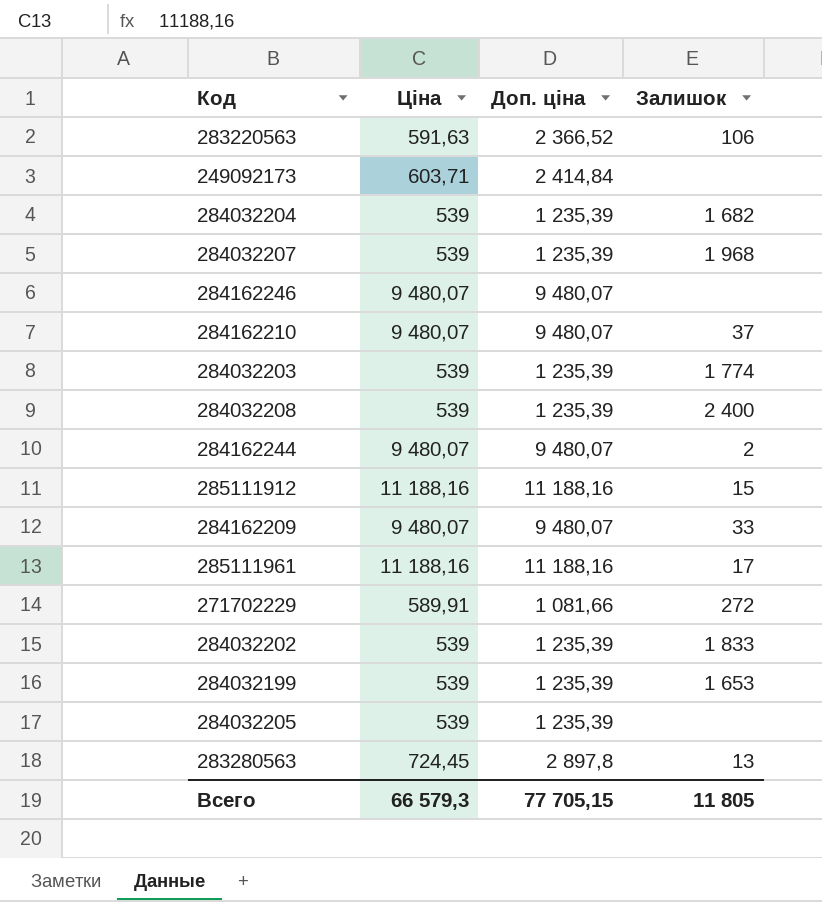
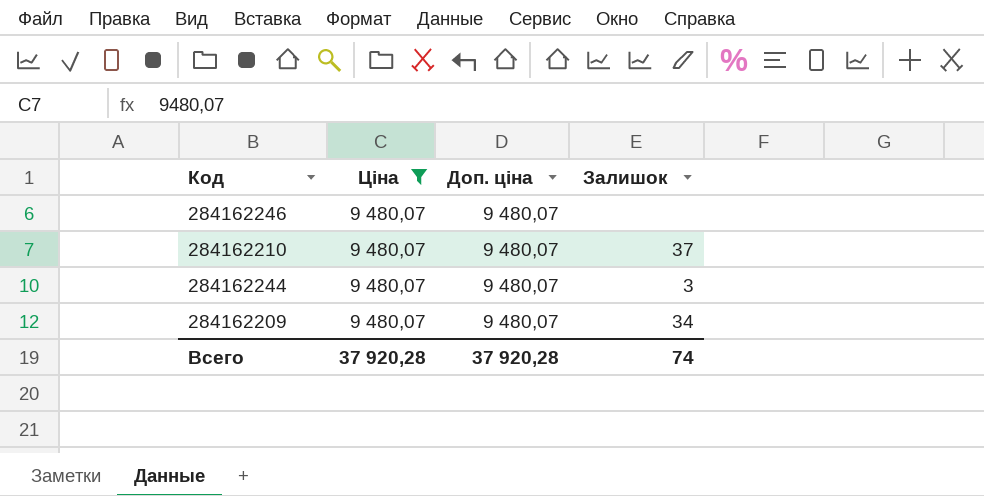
filter: none -> Ціна = 9 480,07
284162244 | Залишок: 2 -> 3
284162209 | Залишок: 33 -> 34
Всего | Ціна: 66 579,3 -> 37 920,28
Всего | Доп. ціна: 77 705,15 -> 37 920,28
Всего | Залишок: 11 805 -> 74

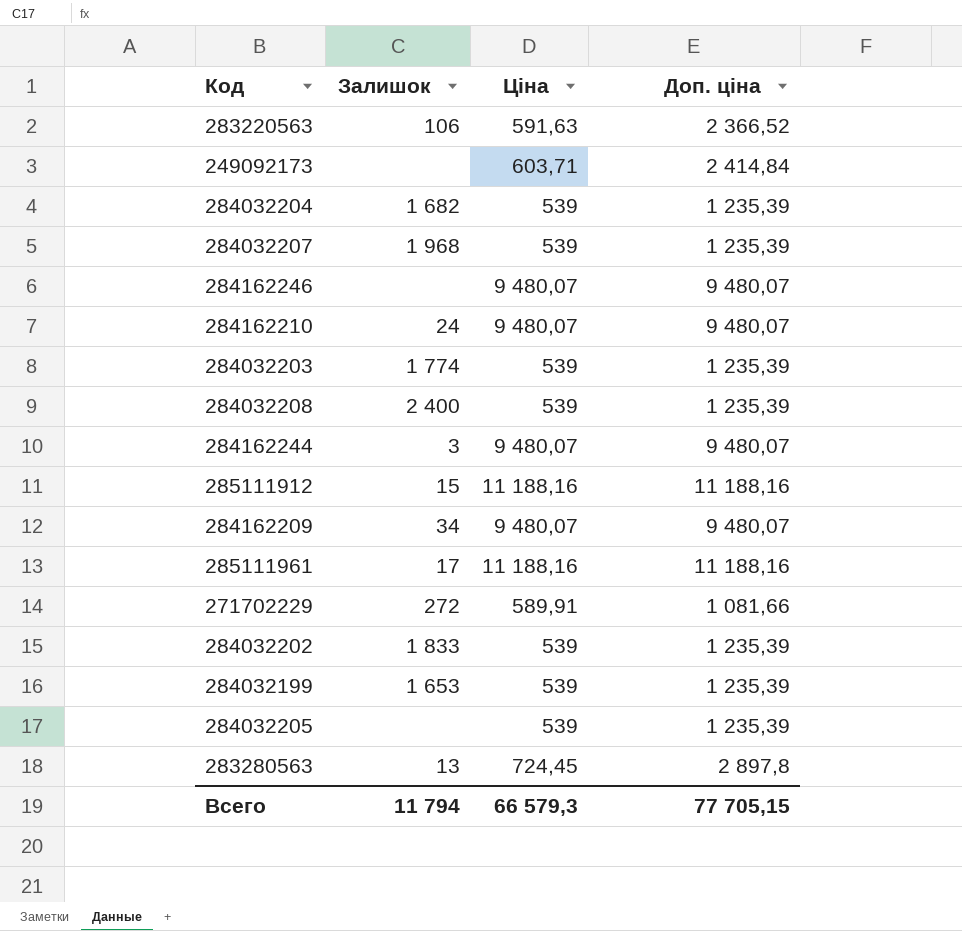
filter: Ціна = 9 480,07 -> none
column Залишок | position: 4 -> 2
284162210 | Залишок: 37 -> 24
Всего | Залишок: 74 -> 11 794
Всего | Ціна: 37 920,28 -> 66 579,3
Всего | Доп. ціна: 37 920,28 -> 77 705,15

